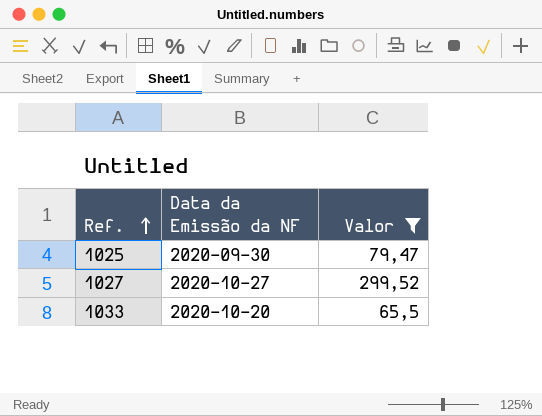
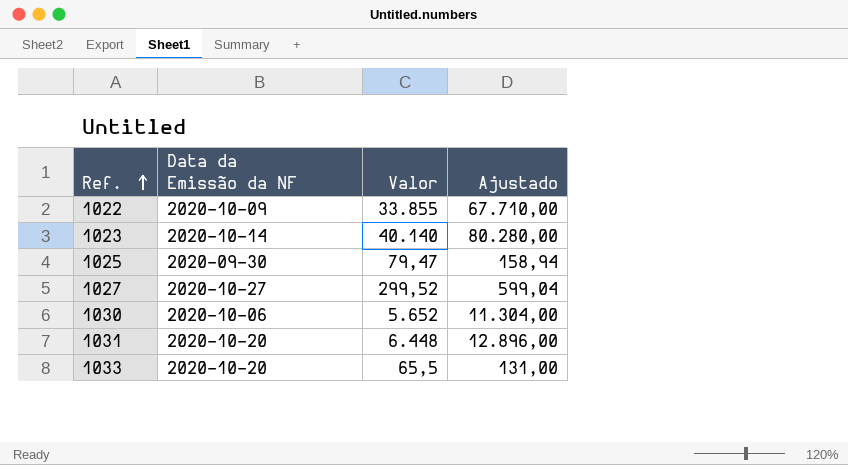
filter: Valor <= 299,52 -> none
column Ajustado | formula: none -> [Valor] * 2

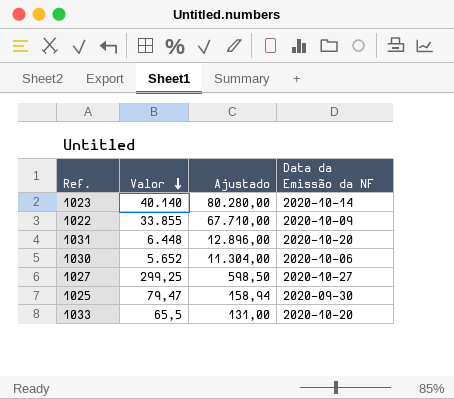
row order: Ref. ascending -> Valor descending
column Data da Emissão da NF | position: 2 -> 4
1027 | Valor: 299,52 -> 299,25
1027 | Ajustado: 599,04 -> 598,50

